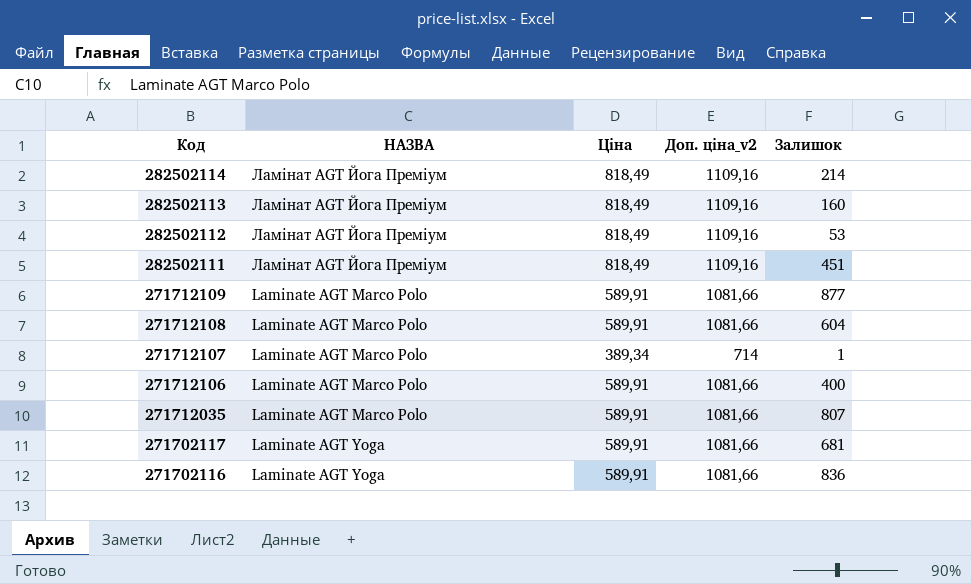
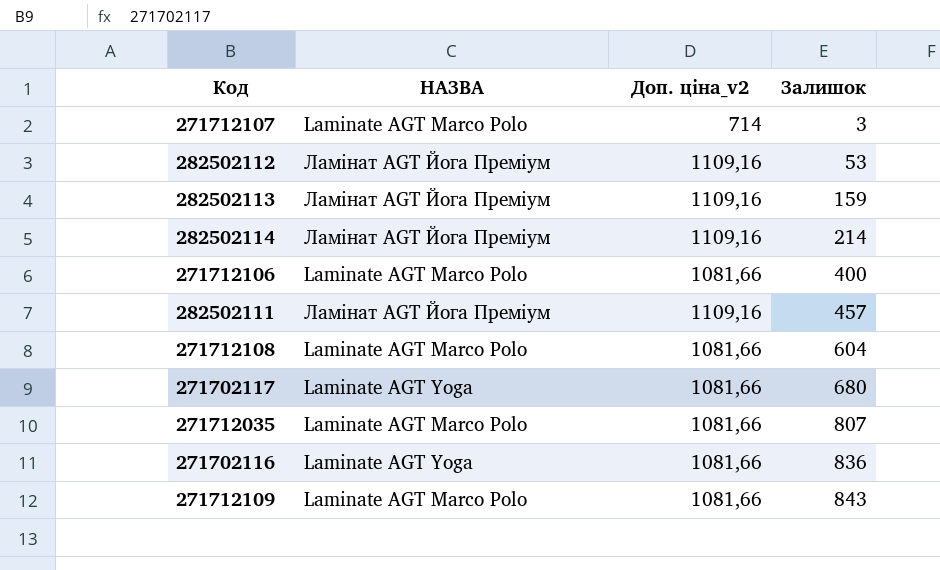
row order: Код descending -> Залишок ascending
column Ціна | position: 3 -> none
271712107 | Залишок: 1 -> 3
282502113 | Залишок: 160 -> 159
282502111 | Залишок: 451 -> 457
271702117 | Залишок: 681 -> 680
271712109 | Залишок: 877 -> 843

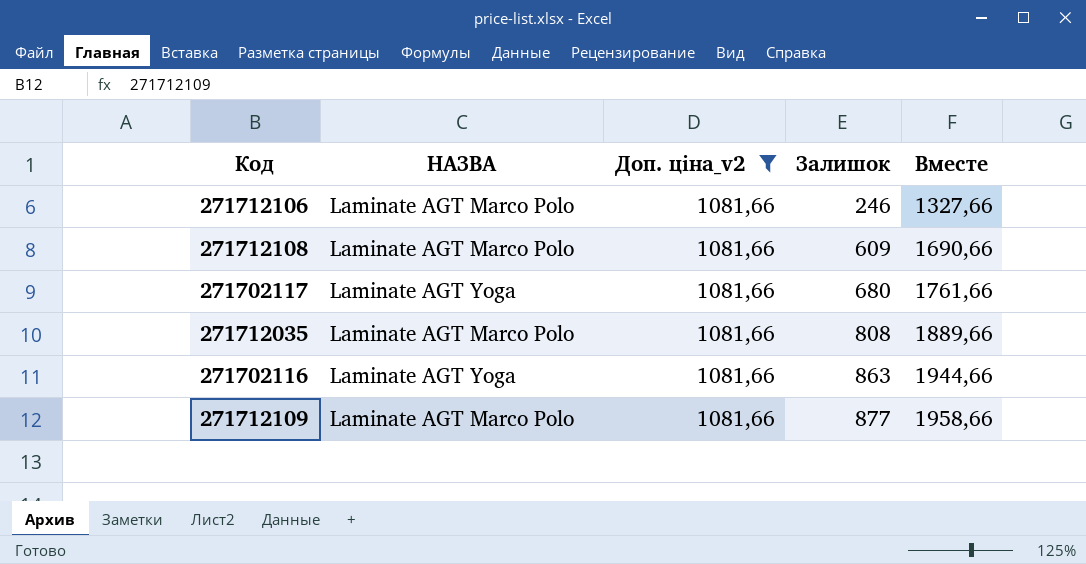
filter: none -> Доп. ціна_v2 = 1081,66
column Вместе | formula: none -> [Доп. ціна_v2] + [Залишок]
271712106 | Залишок: 400 -> 246
271712108 | Залишок: 604 -> 609
271712035 | Залишок: 807 -> 808
271702116 | Залишок: 836 -> 863
271712109 | Залишок: 843 -> 877

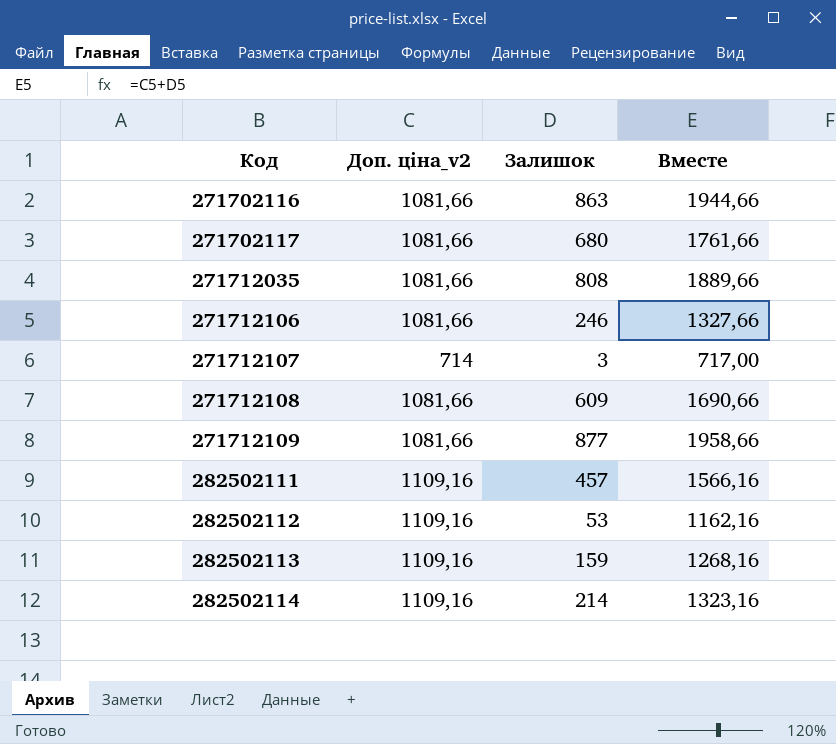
filter: Доп. ціна_v2 = 1081,66 -> none
row order: Залишок ascending -> Код ascending
column НАЗВА | position: 2 -> none

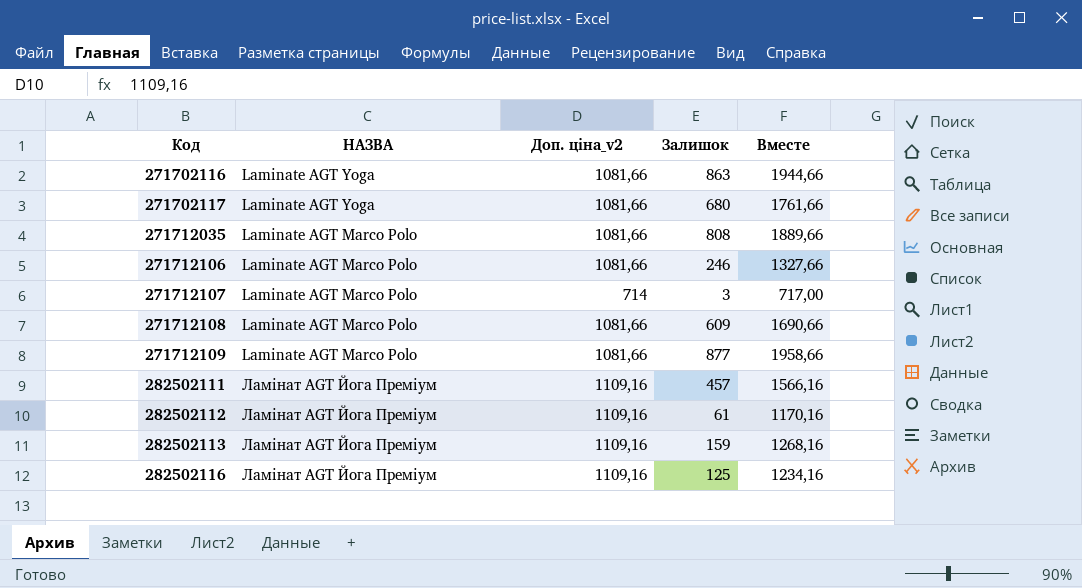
column НАЗВА | position: none -> 2
row 282502114: 1109,16 | 214 | 1323,16 -> none
282502112 | Залишок: 53 -> 61
282502112 | Вместе: 1162,16 -> 1170,16
row 282502116: none -> Ламінат AGT Йога Преміум | 1109,16 | 125 | 1234,16

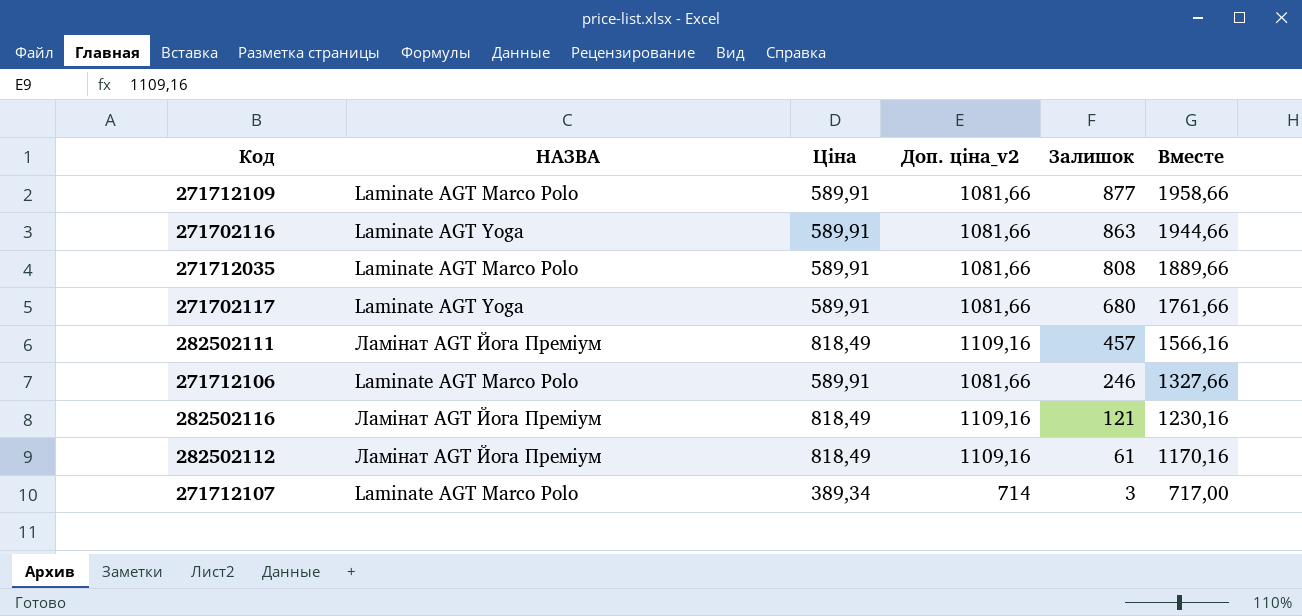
row order: Код ascending -> Залишок descending
column Ціна | position: none -> 3
row 271712108: Laminate AGT Marco Polo | 1081,66 | 609 | 1690,66 -> none
row 282502113: Ламінат AGT Йога Преміум | 1109,16 | 159 | 1268,16 -> none
282502116 | Залишок: 125 -> 121
282502116 | Вместе: 1234,16 -> 1230,16

